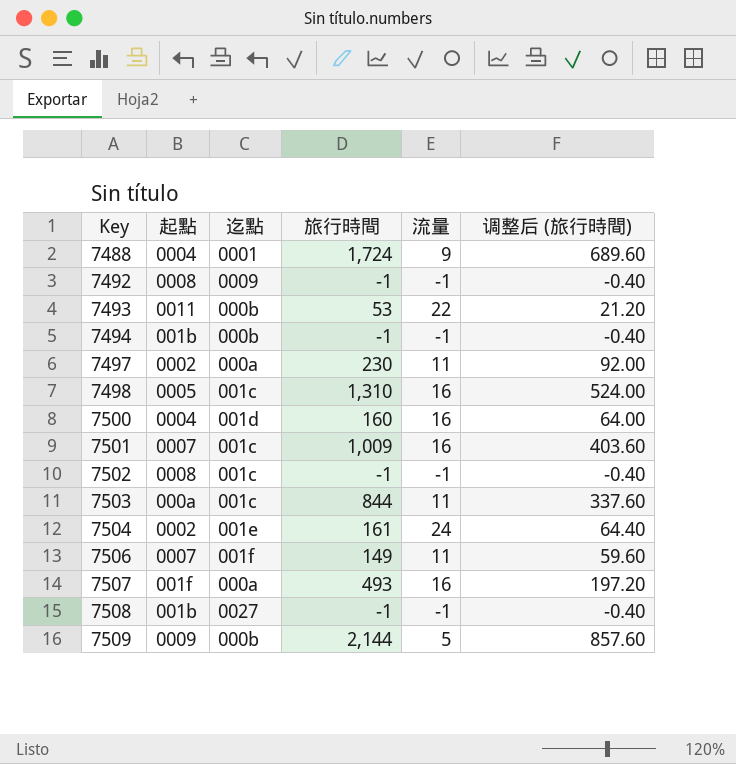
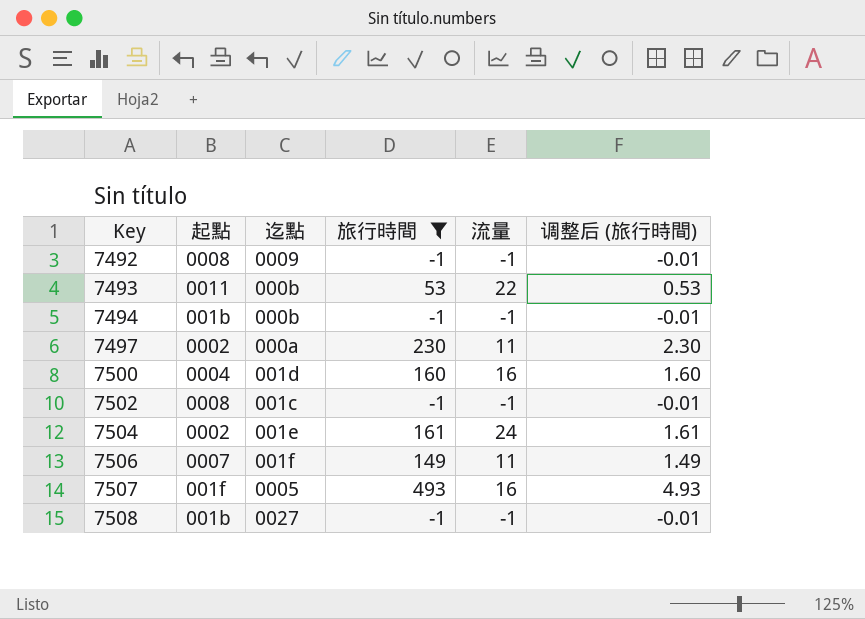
filter: none -> 旅行時間 <= 493
column 调整后 (旅行時間) | formula: [旅行時間] * 0.4 -> [旅行時間] * 0.01
7507 | 迄點: 000a -> 0005

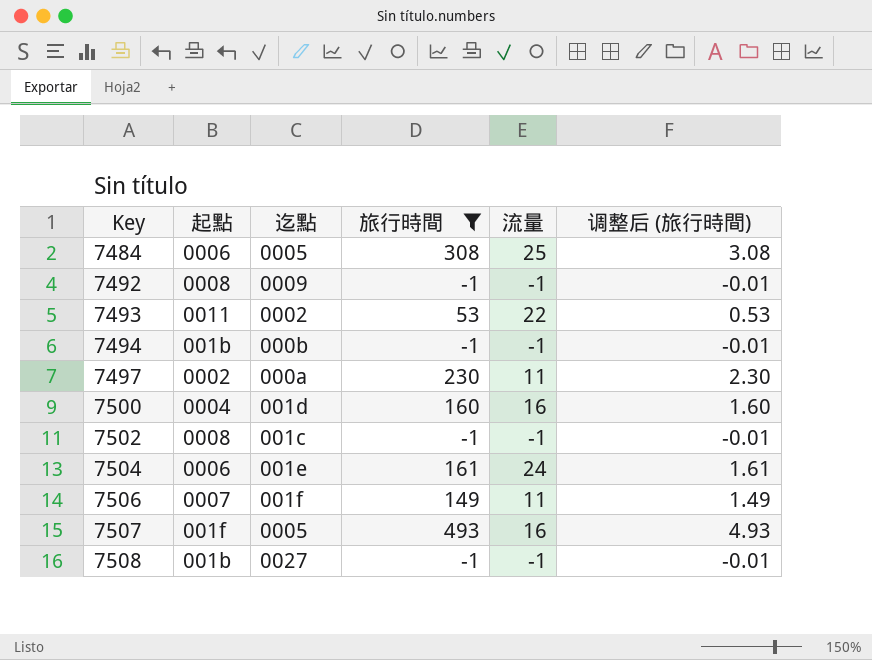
row 7484: none -> 0006 | 0005 | 308 | 25 | 3.08
7493 | 迄點: 000b -> 0002
7504 | 起點: 0002 -> 0006

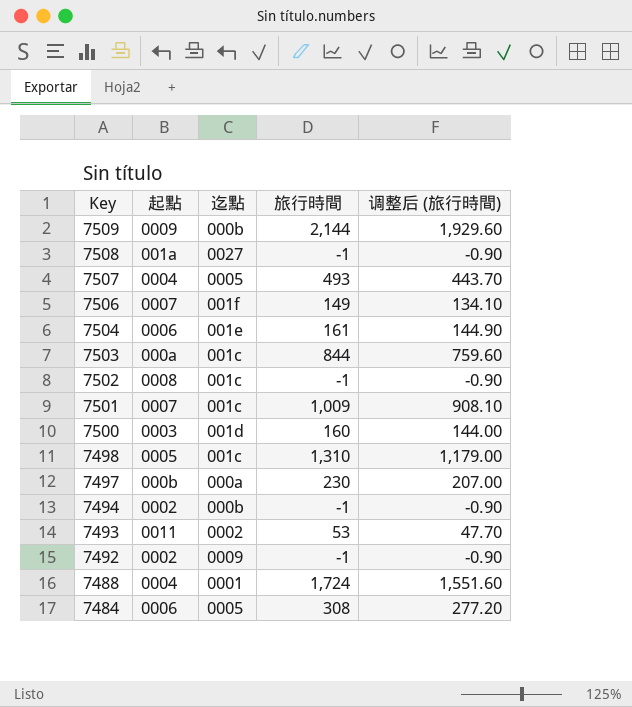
filter: 旅行時間 <= 493 -> none
row order: Key ascending -> Key descending
column 流量 | position: 5 -> none
column 调整后 (旅行時間) | formula: [旅行時間] * 0.01 -> [旅行時間] * 0.9
7508 | 起點: 001b -> 001a
7507 | 起點: 001f -> 0004
7500 | 起點: 0004 -> 0003
7497 | 起點: 0002 -> 000b
7494 | 起點: 001b -> 0002
7492 | 起點: 0008 -> 0002

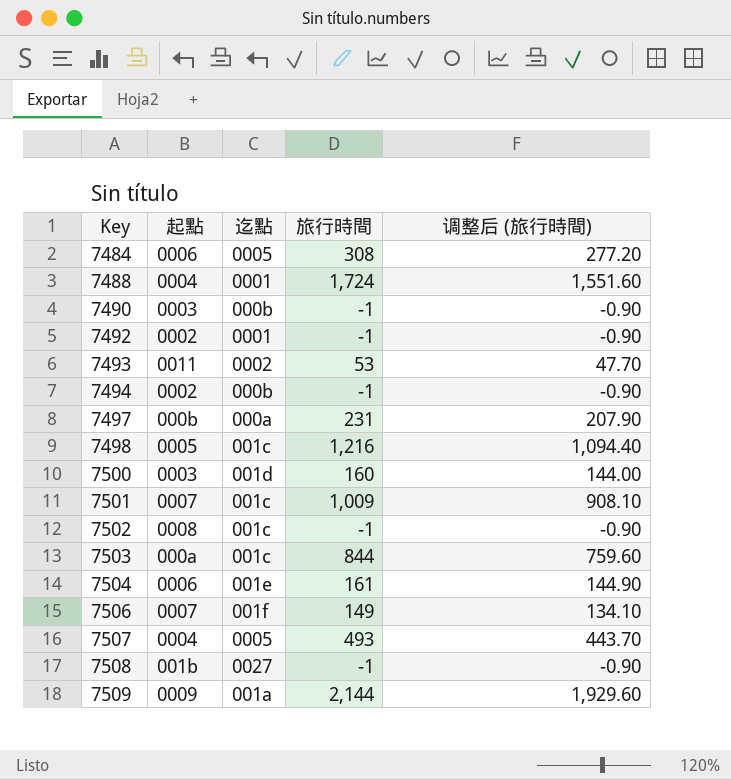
row order: Key descending -> Key ascending
row 7490: none -> 0003 | 000b | -1 | -0.90
7492 | 迄點: 0009 -> 0001
7497 | 旅行時間: 230 -> 231
7497 | 调整后 (旅行時間): 207.00 -> 207.90
7498 | 旅行時間: 1,310 -> 1,216
7498 | 调整后 (旅行時間): 1,179.00 -> 1,094.40
7508 | 起點: 001a -> 001b
7509 | 迄點: 000b -> 001a

